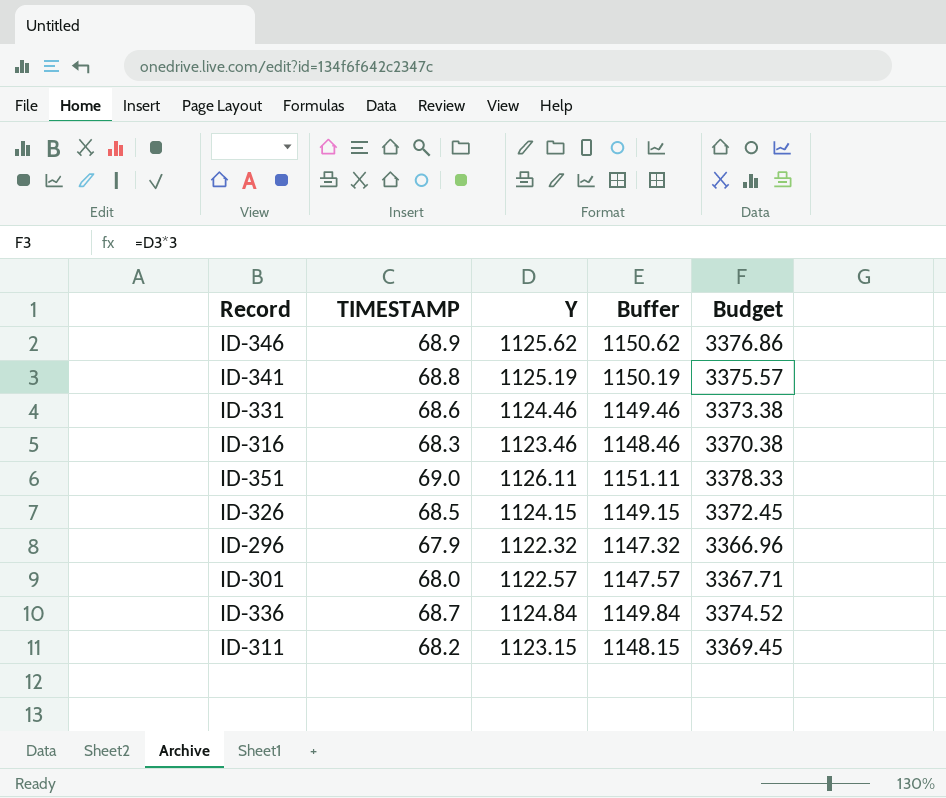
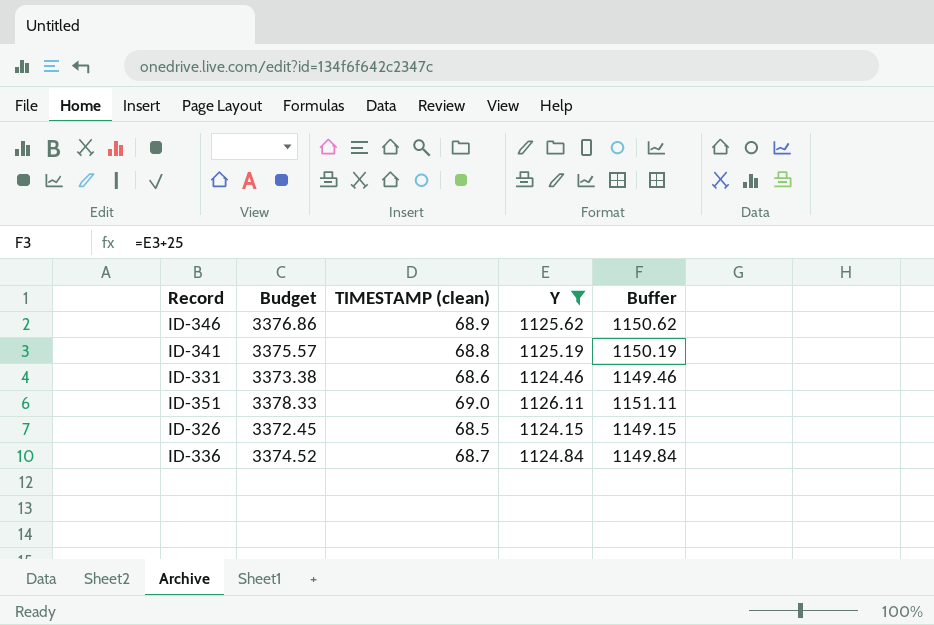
filter: none -> Y >= 1124.15
column Budget | position: 5 -> 2
column name: TIMESTAMP -> TIMESTAMP (clean)

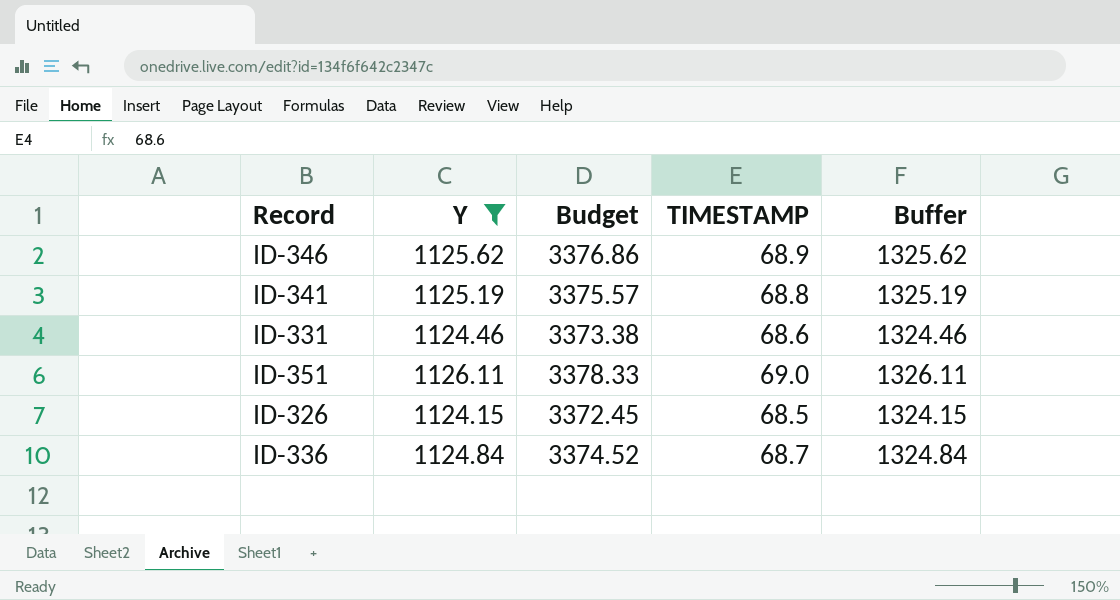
column Y | position: 4 -> 2
column name: TIMESTAMP (clean) -> TIMESTAMP
column Buffer | formula: [Y] + 25 -> [Y] + 200

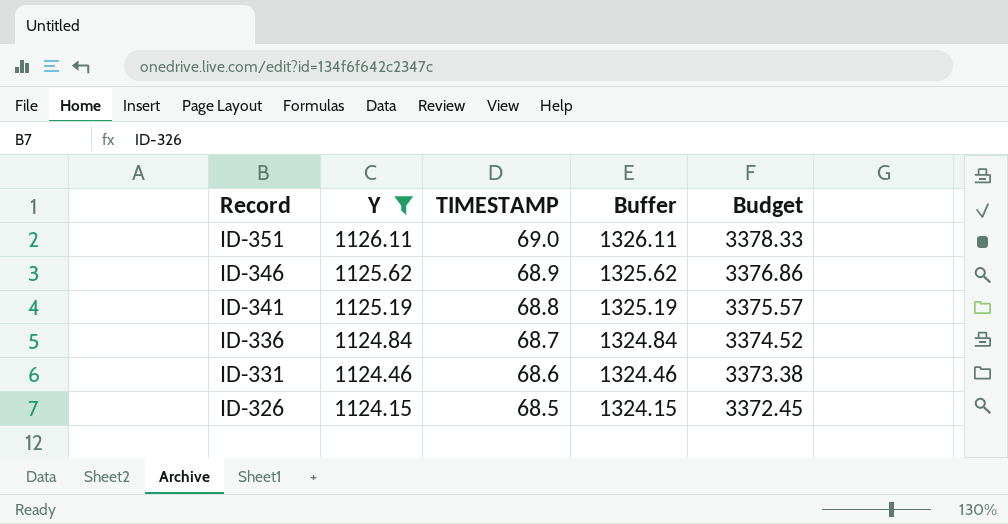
row order: none -> Record descending
column Budget | position: 3 -> 5

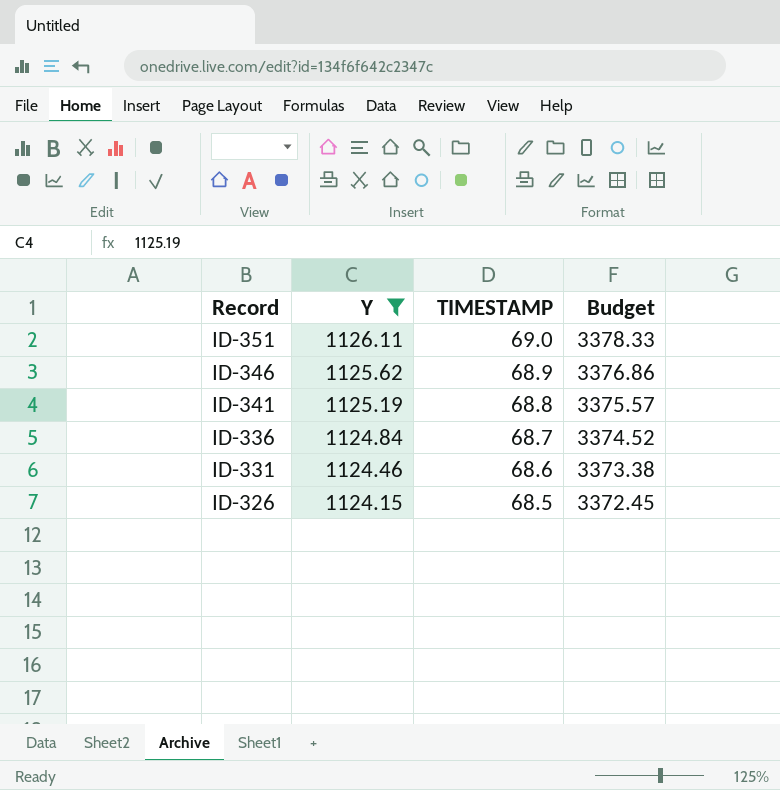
column Buffer | formula: [Y] + 200 -> none

